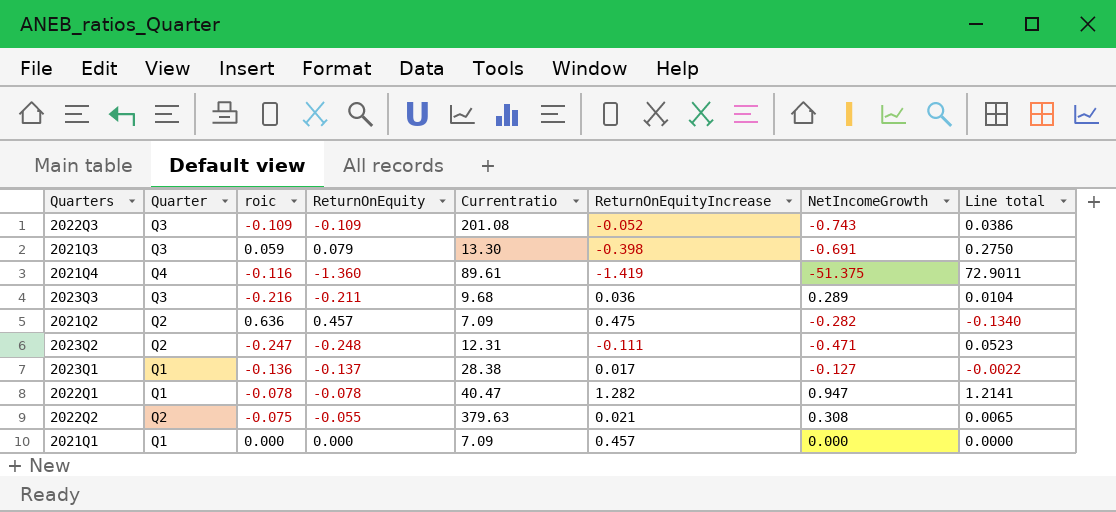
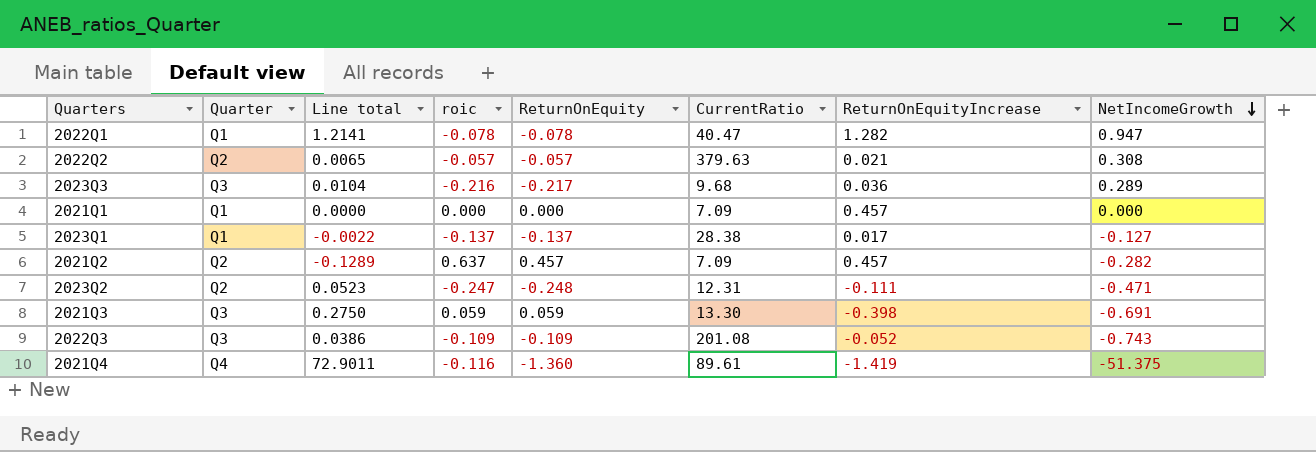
row order: none -> NetIncomeGrowth descending
column Line total | position: 8 -> 3
column name: Currentratio -> CurrentRatio
2022Q2 | roic: -0.075 -> -0.057
2022Q2 | ReturnOnEquity: -0.055 -> -0.057
2023Q3 | ReturnOnEquity: -0.211 -> -0.217
2023Q1 | roic: -0.136 -> -0.137
2021Q2 | Line total: -0.1340 -> -0.1289
2021Q2 | roic: 0.636 -> 0.637
2021Q2 | ReturnOnEquityIncrease: 0.475 -> 0.457
2021Q3 | ReturnOnEquity: 0.079 -> 0.059

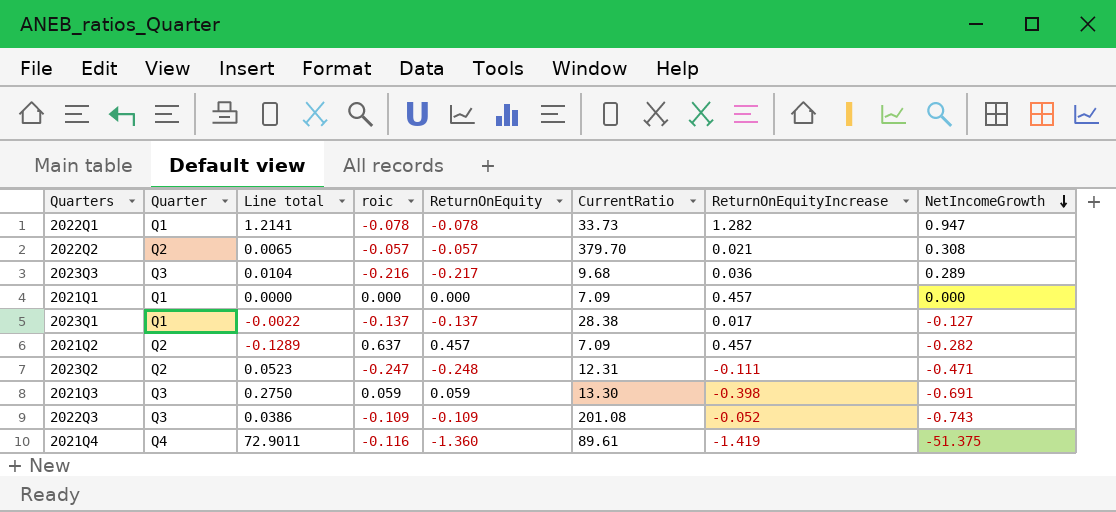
2022Q1 | CurrentRatio: 40.47 -> 33.73
2022Q2 | CurrentRatio: 379.63 -> 379.70

